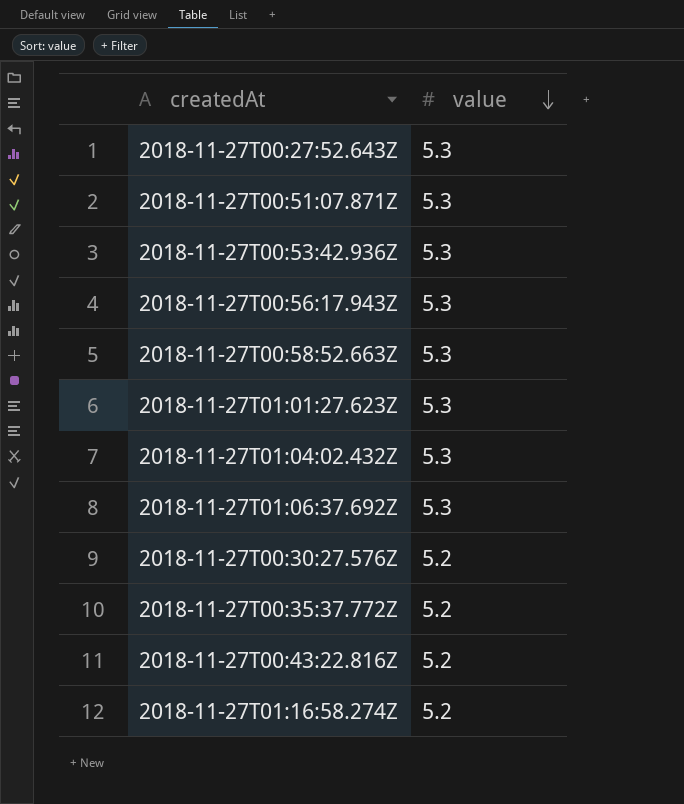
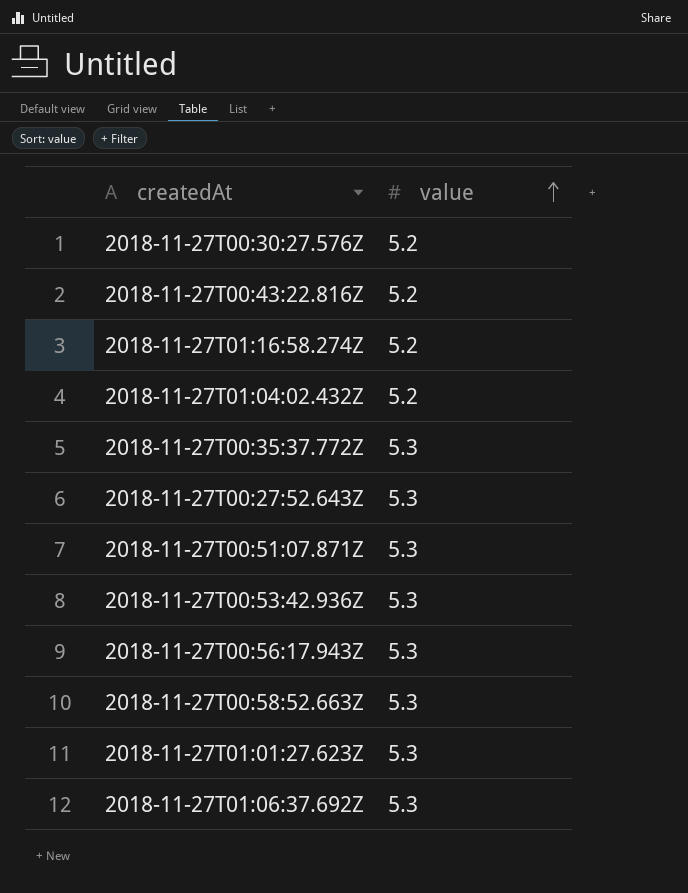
row order: value descending -> value ascending
2018-11-27T01:04:02.432Z | value: 5.3 -> 5.2
2018-11-27T00:35:37.772Z | value: 5.2 -> 5.3

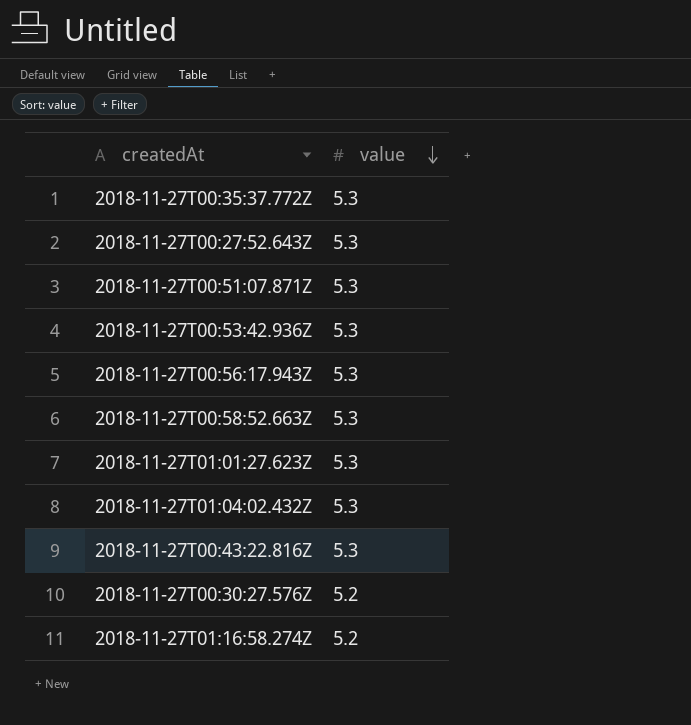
row order: value ascending -> value descending
row 2018-11-27T01:06:37.692Z: 5.3 -> none
2018-11-27T01:04:02.432Z | value: 5.2 -> 5.3
2018-11-27T00:43:22.816Z | value: 5.2 -> 5.3

